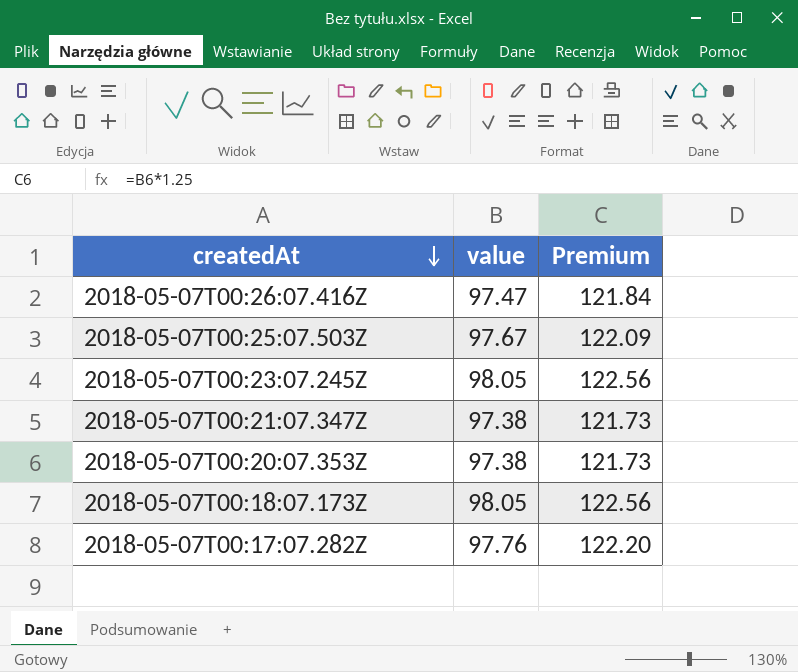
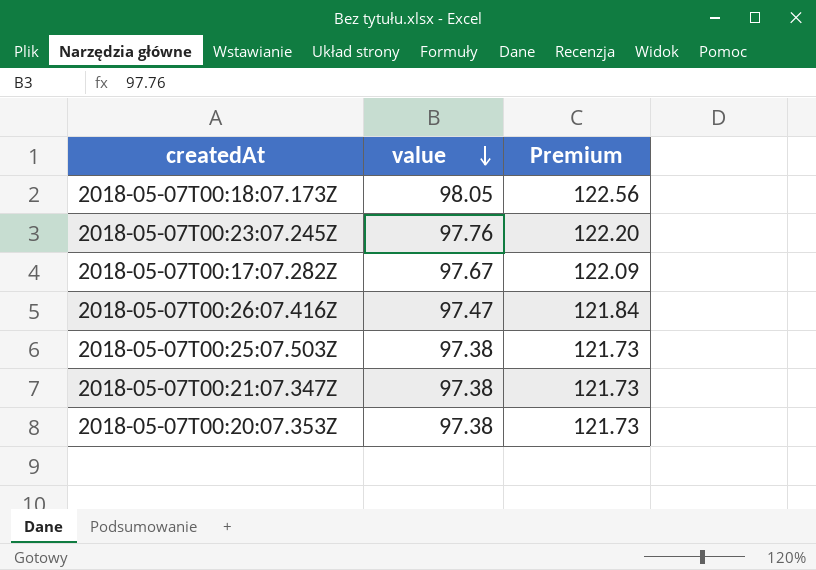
row order: createdAt descending -> value descending
2018-05-07T00:23:07.245Z | value: 98.05 -> 97.76
2018-05-07T00:23:07.245Z | Premium: 122.56 -> 122.20
2018-05-07T00:17:07.282Z | value: 97.76 -> 97.67
2018-05-07T00:17:07.282Z | Premium: 122.20 -> 122.09
2018-05-07T00:25:07.503Z | value: 97.67 -> 97.38
2018-05-07T00:25:07.503Z | Premium: 122.09 -> 121.73

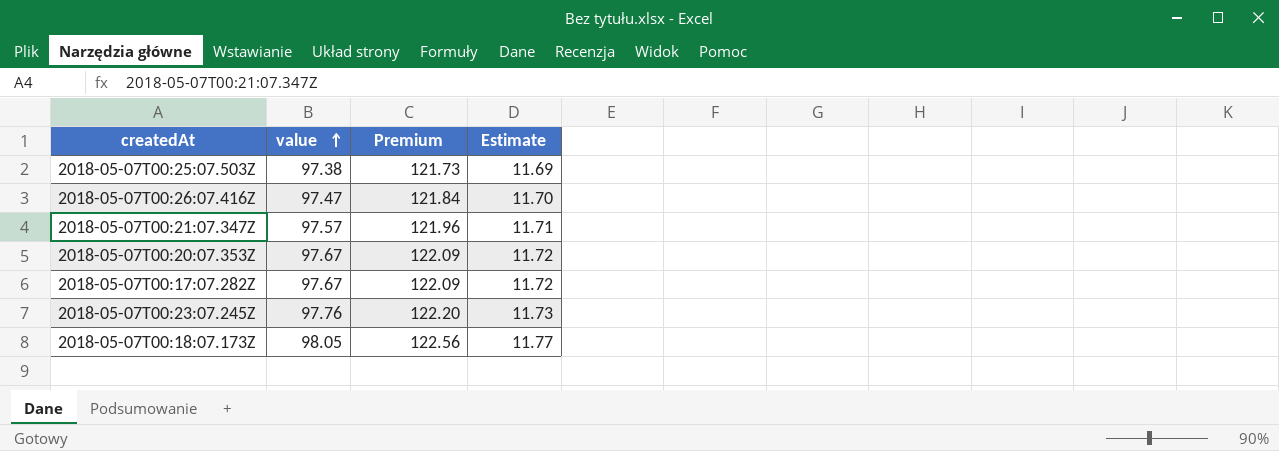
row order: value descending -> value ascending
column Estimate | formula: none -> [value] * 0.12
2018-05-07T00:21:07.347Z | value: 97.38 -> 97.57
2018-05-07T00:21:07.347Z | Premium: 121.73 -> 121.96
2018-05-07T00:20:07.353Z | value: 97.38 -> 97.67
2018-05-07T00:20:07.353Z | Premium: 121.73 -> 122.09

